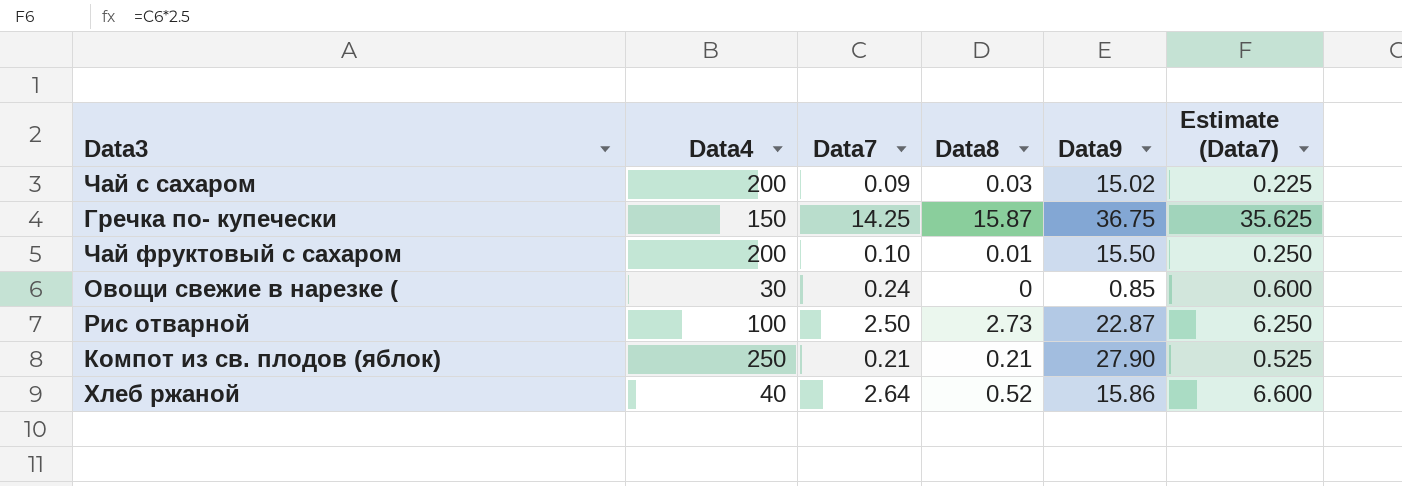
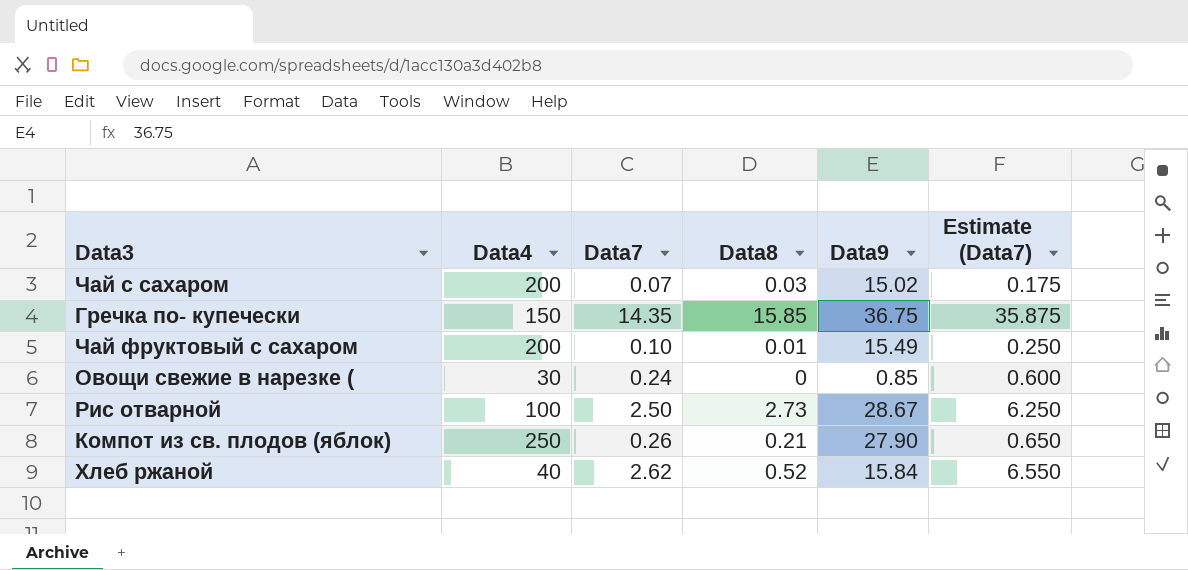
Чай с сахаром | Data7: 0.09 -> 0.07
Чай с сахаром | Estimate (Data7): 0.225 -> 0.175
Гречка по- купечески | Data7: 14.25 -> 14.35
Гречка по- купечески | Data8: 15.87 -> 15.85
Гречка по- купечески | Estimate (Data7): 35.625 -> 35.875
Чай фруктовый с сахаром | Data9: 15.50 -> 15.49
Рис отварной | Data9: 22.87 -> 28.67
Компот из св. плодов (яблок) | Data7: 0.21 -> 0.26
Компот из св. плодов (яблок) | Estimate (Data7): 0.525 -> 0.650
Хлеб ржаной | Data7: 2.64 -> 2.62
Хлеб ржаной | Data9: 15.86 -> 15.84
Хлеб ржаной | Estimate (Data7): 6.600 -> 6.550

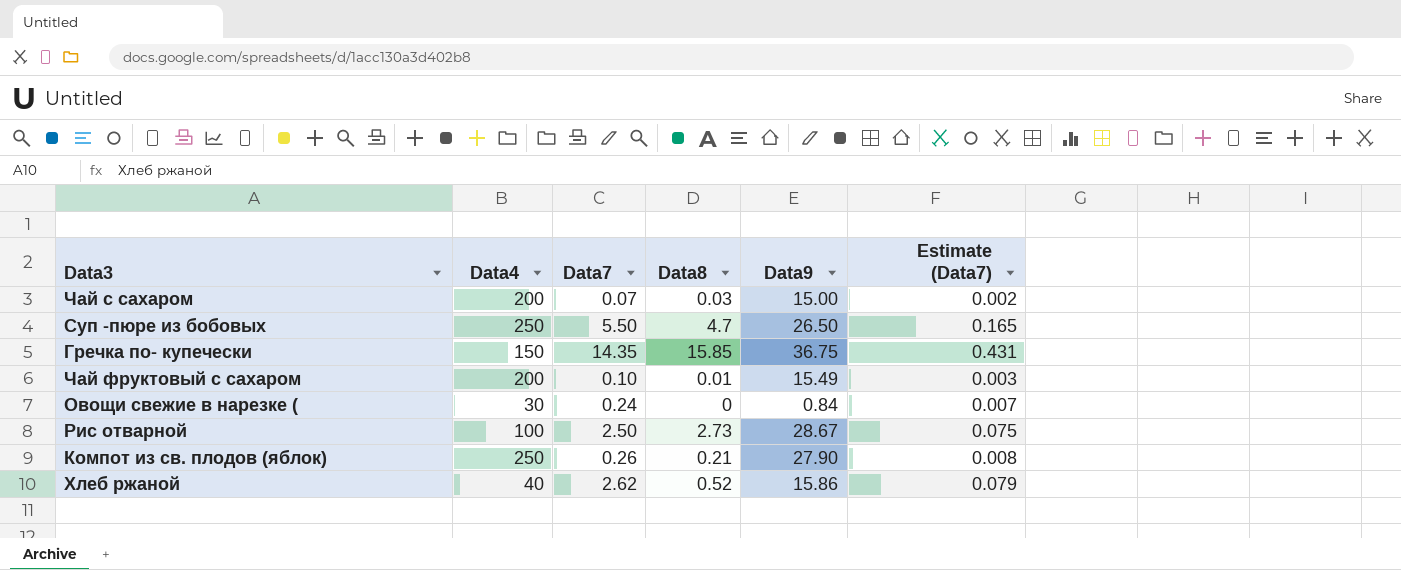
column Estimate (Data7) | formula: [Data7] * 2.5 -> [Data7] * 0.03
Чай с сахаром | Data9: 15.02 -> 15.00
row Суп -пюре из бобовых: none -> 250 | 5.50 | 4.7 | 26.50 | 0.165
Овощи свежие в нарезке ( | Data9: 0.85 -> 0.84
Хлеб ржаной | Data9: 15.84 -> 15.86

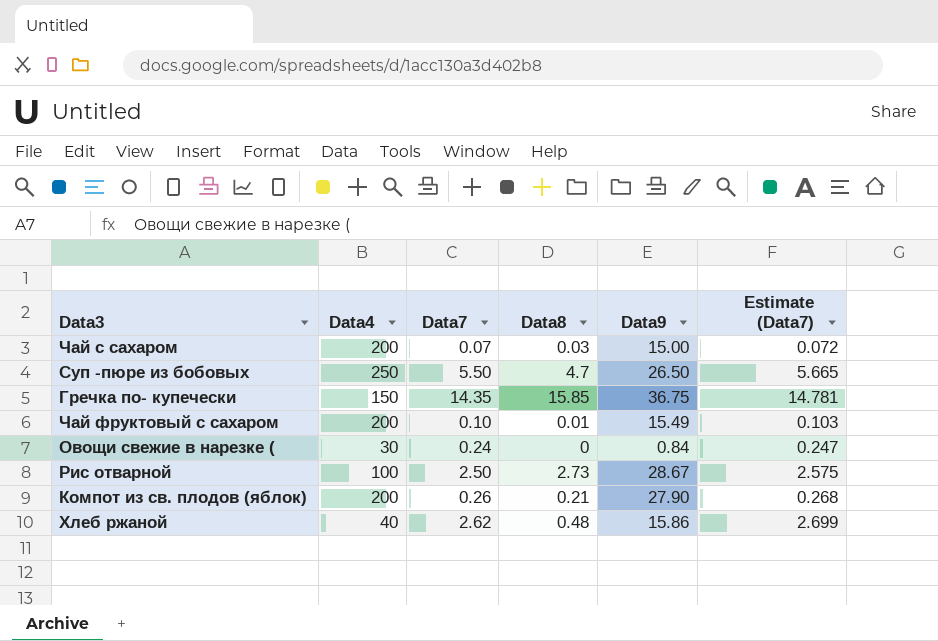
column Estimate (Data7) | formula: [Data7] * 0.03 -> [Data7] * 1.03
Компот из св. плодов (яблок) | Data4: 250 -> 200
Хлеб ржаной | Data8: 0.52 -> 0.48

